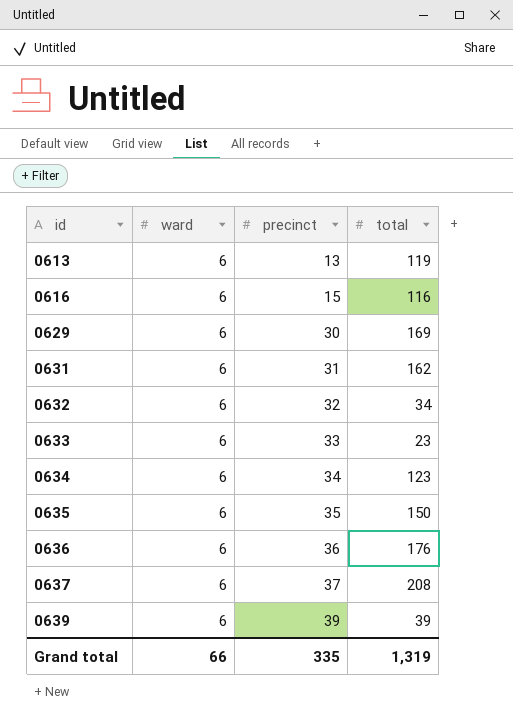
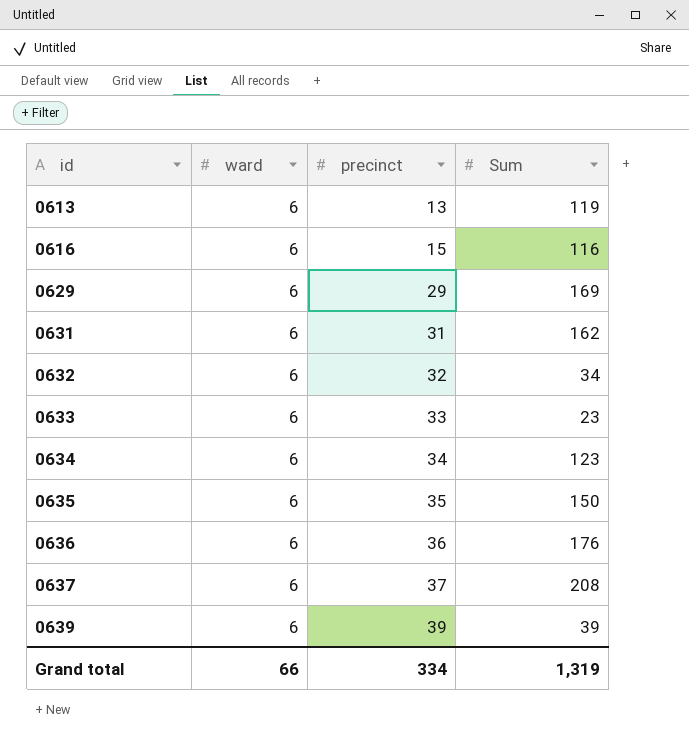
column name: total -> Sum
0629 | precinct: 30 -> 29
Grand total | precinct: 335 -> 334

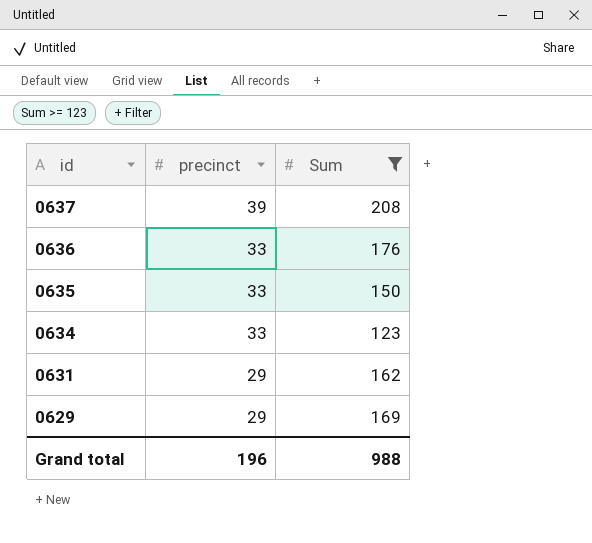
filter: none -> Sum >= 123
row order: id ascending -> id descending
column ward | position: 2 -> none
0637 | precinct: 37 -> 39
0636 | precinct: 36 -> 33
0635 | precinct: 35 -> 33
0634 | precinct: 34 -> 33
0631 | precinct: 31 -> 29
Grand total | precinct: 334 -> 196
Grand total | Sum: 1,319 -> 988

